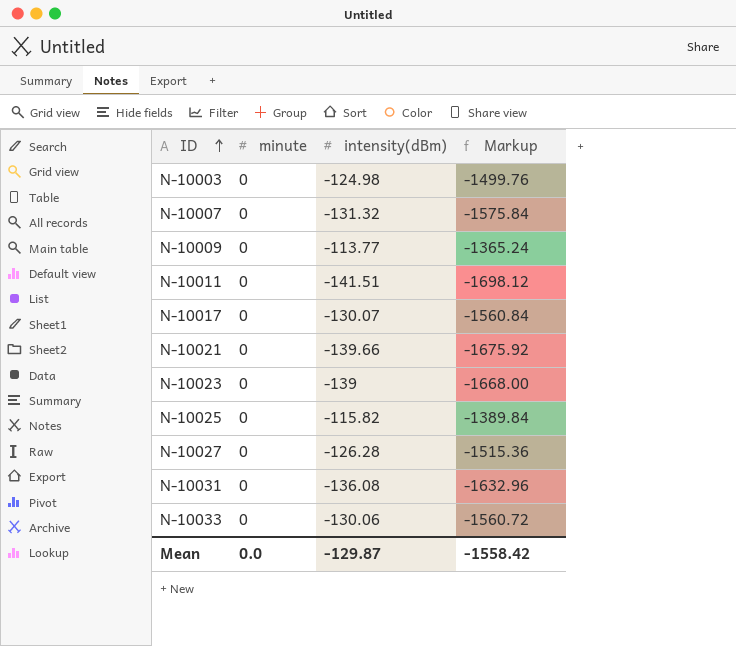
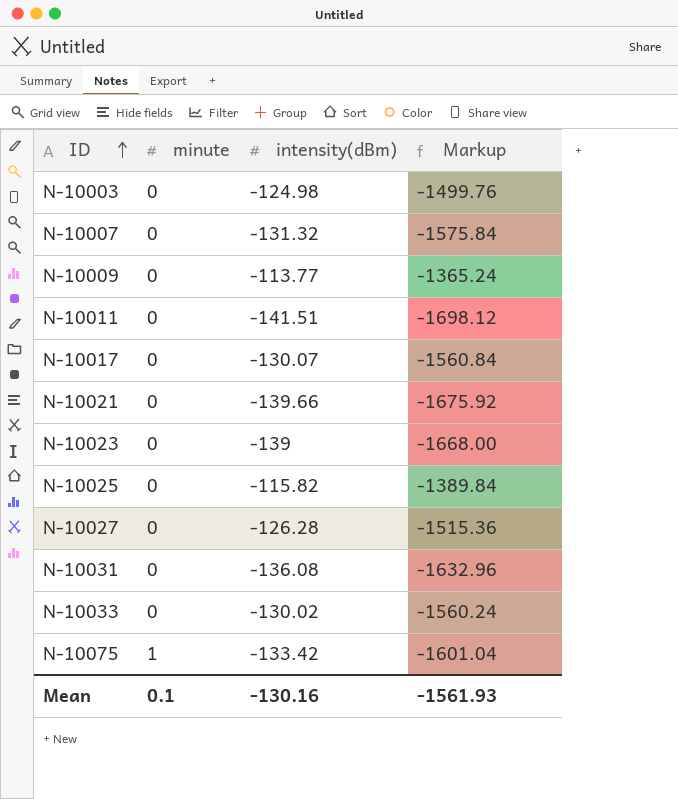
N-10033 | intensity(dBm): -130.06 -> -130.02
N-10033 | Markup: -1560.72 -> -1560.24
row N-10075: none -> 1 | -133.42 | -1601.04
Mean | minute: 0.0 -> 0.1
Mean | intensity(dBm): -129.87 -> -130.16
Mean | Markup: -1558.42 -> -1561.93

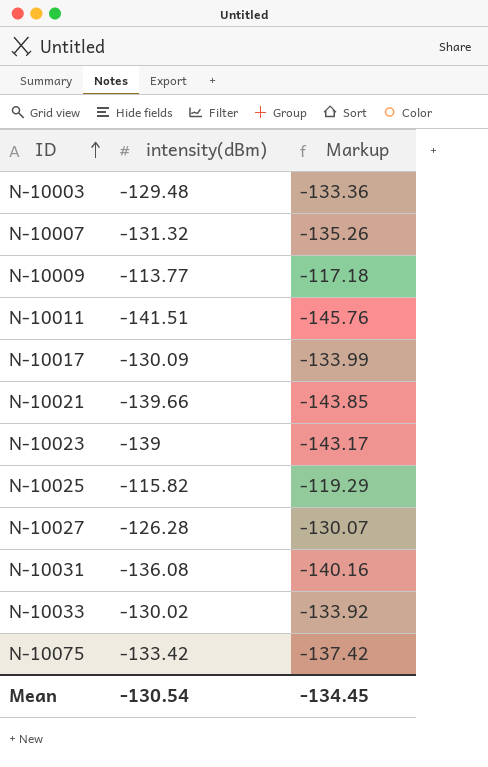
column minute | position: 2 -> none
column Markup | formula: [intensity(dBm)] * 12 -> [intensity(dBm)] * 1.03
N-10003 | intensity(dBm): -124.98 -> -129.48
N-10017 | intensity(dBm): -130.07 -> -130.09
Mean | intensity(dBm): -130.16 -> -130.54
Mean | Markup: -1561.93 -> -134.45

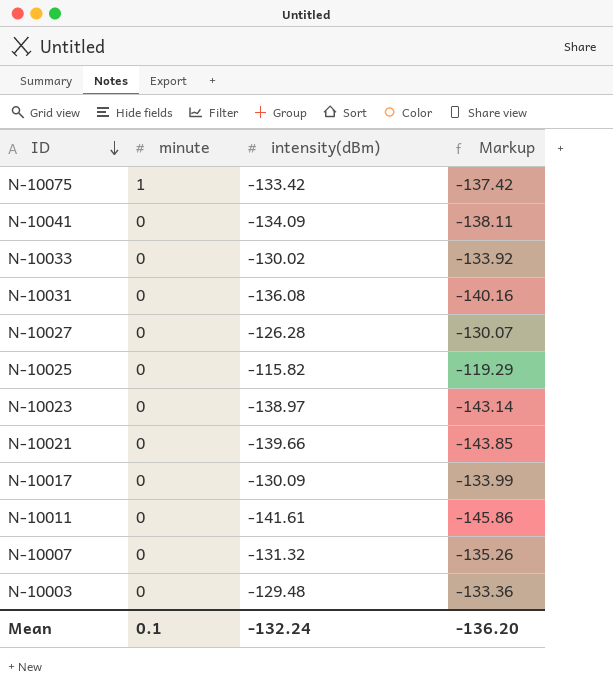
row order: ID ascending -> ID descending
column minute | position: none -> 2
row N-10009: -113.77 | -117.18 -> none
row N-10041: none -> 0 | -134.09 | -138.11
N-10023 | intensity(dBm): -139 -> -138.97
N-10023 | Markup: -143.17 -> -143.14
N-10011 | intensity(dBm): -141.51 -> -141.61
N-10011 | Markup: -145.76 -> -145.86
Mean | intensity(dBm): -130.54 -> -132.24
Mean | Markup: -134.45 -> -136.20

